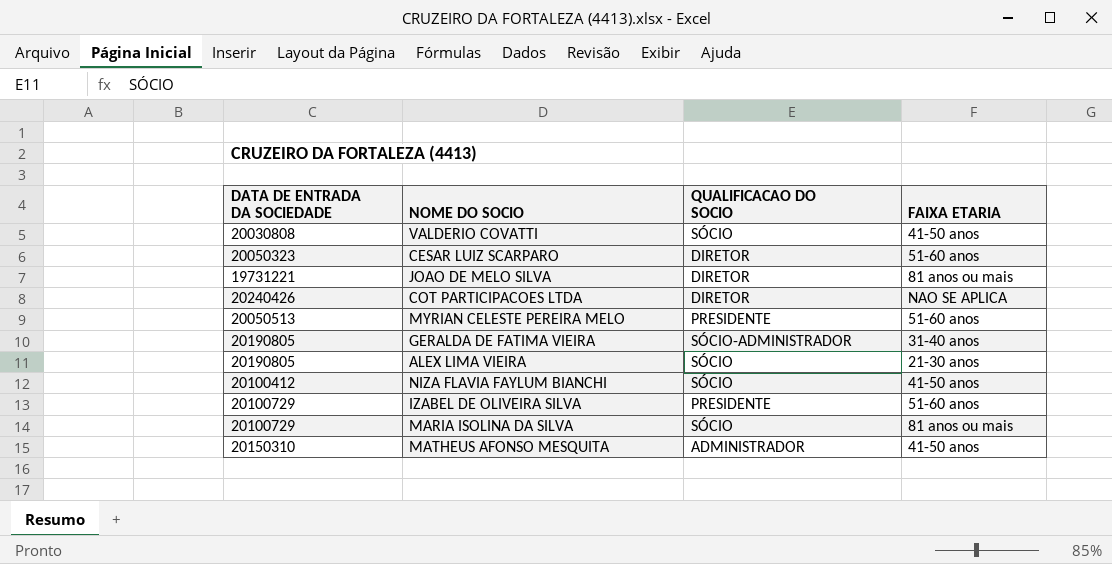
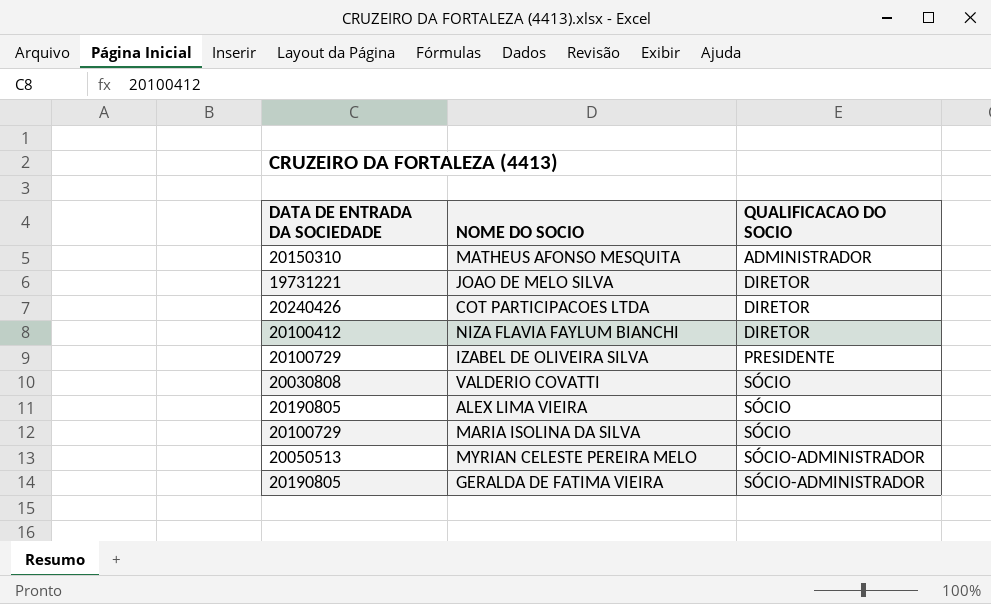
row order: none -> QUALIFICACAO DO SOCIO ascending
column FAIXA ETARIA | position: 4 -> none
row CESAR LUIZ SCARPARO: 20050323 | DIRETOR | 51-60 anos -> none
NIZA FLAVIA FAYLUM BIANCHI | QUALIFICACAO DO SOCIO: SÓCIO -> DIRETOR
MYRIAN CELESTE PEREIRA MELO | QUALIFICACAO DO SOCIO: PRESIDENTE -> SÓCIO-ADMINISTRADOR

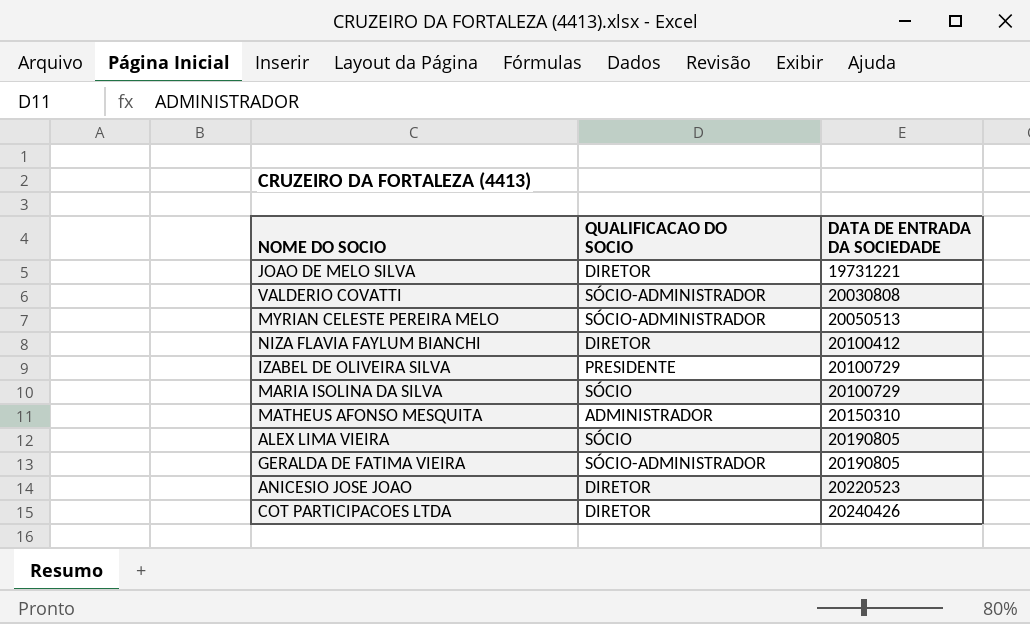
row order: QUALIFICACAO DO SOCIO ascending -> DATA DE ENTRADA DA SOCIEDADE ascending
column DATA DE ENTRADA DA SOCIEDADE | position: 1 -> 3
VALDERIO COVATTI | QUALIFICACAO DO SOCIO: SÓCIO -> SÓCIO-ADMINISTRADOR
row ANICESIO JOSE JOAO: none -> DIRETOR | 20220523

